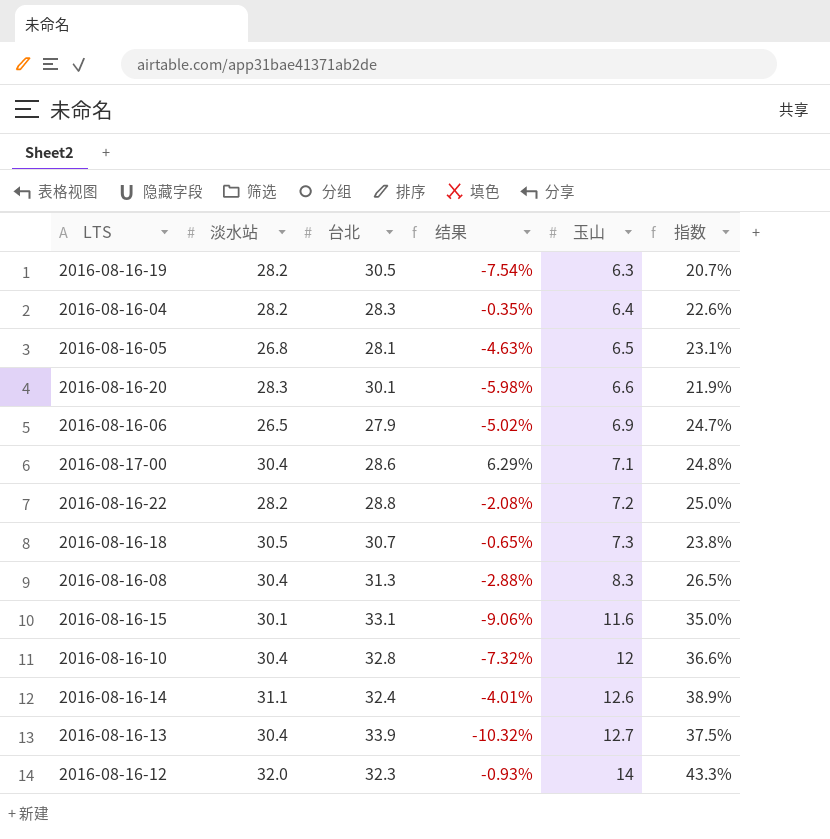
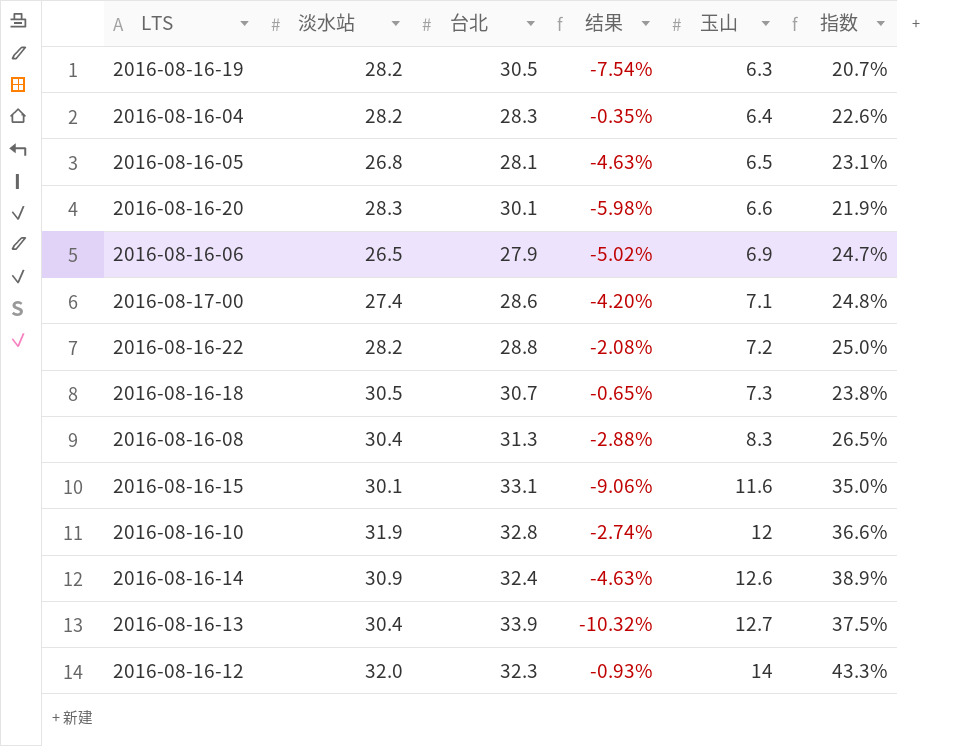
2016-08-17-00 | 淡水站: 30.4 -> 27.4
2016-08-17-00 | 结果: 6.29% -> -4.20%
2016-08-16-10 | 淡水站: 30.4 -> 31.9
2016-08-16-10 | 结果: -7.32% -> -2.74%
2016-08-16-14 | 淡水站: 31.1 -> 30.9
2016-08-16-14 | 结果: -4.01% -> -4.63%

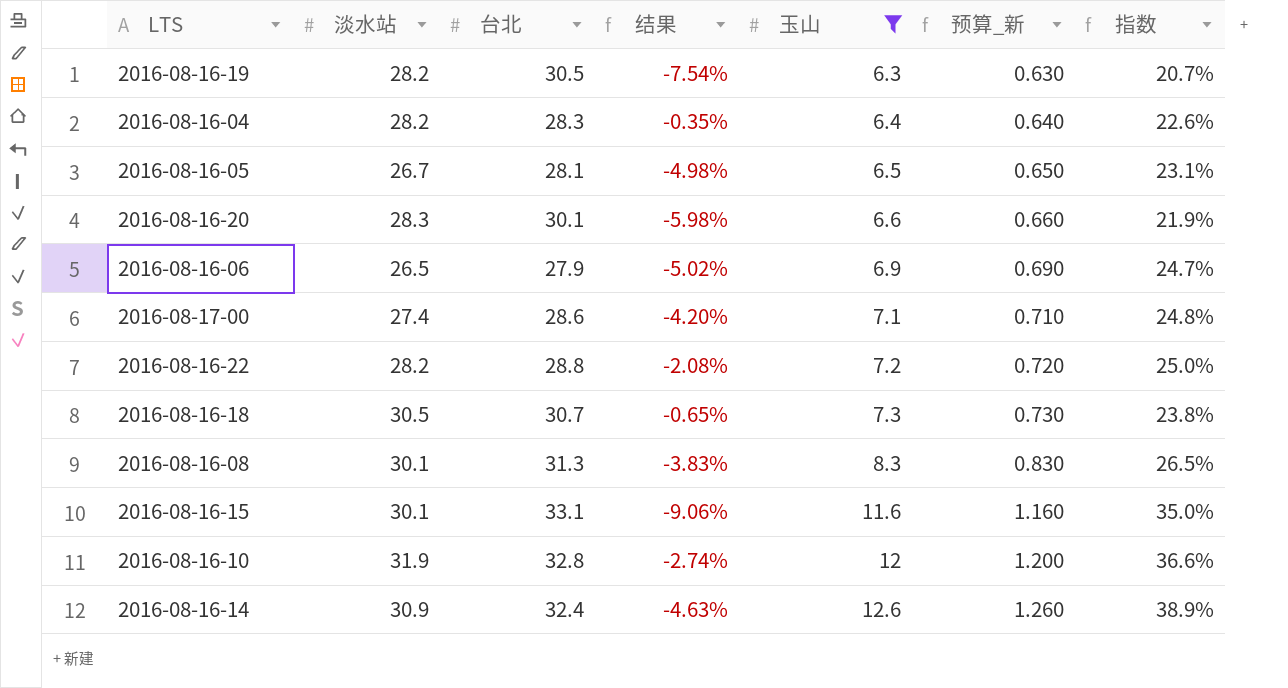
filter: none -> 玉山 <= 12.6
column 预算_新 | formula: none -> [玉山] * 0.1
2016-08-16-05 | 淡水站: 26.8 -> 26.7
2016-08-16-05 | 结果: -4.63% -> -4.98%
2016-08-16-08 | 淡水站: 30.4 -> 30.1
2016-08-16-08 | 结果: -2.88% -> -3.83%

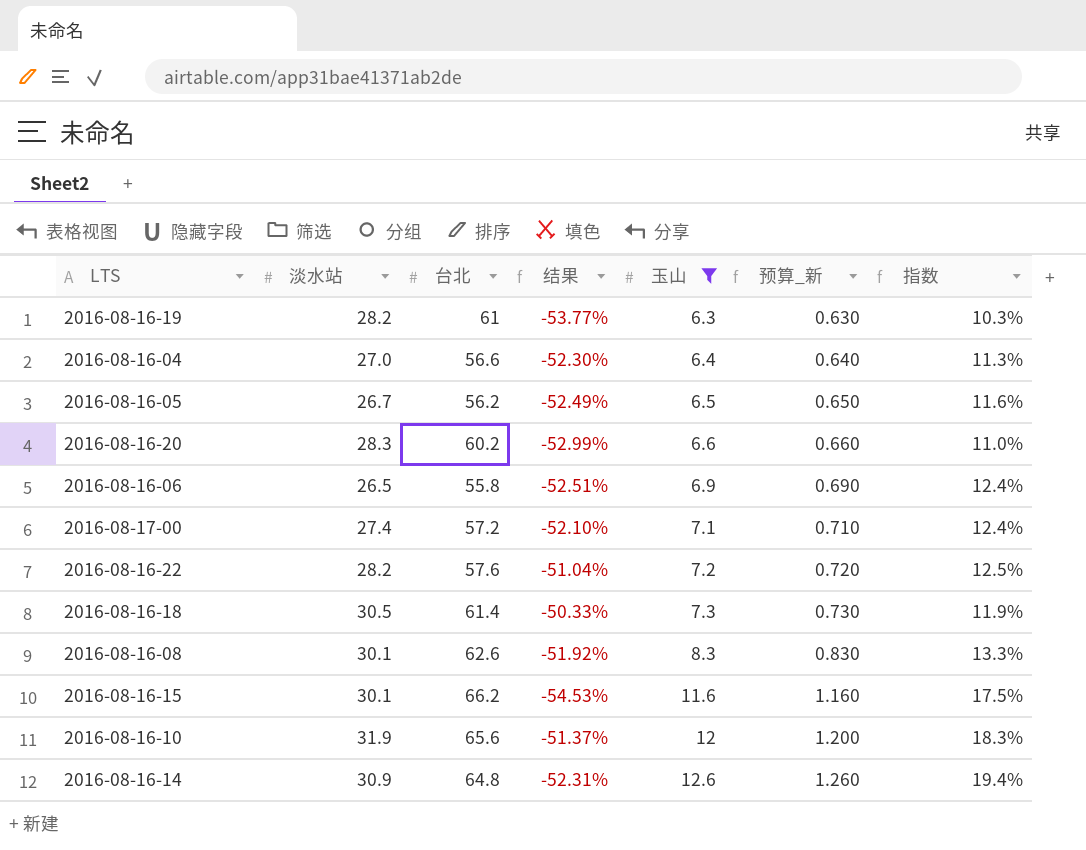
2016-08-16-19 | 台北: 30.5 -> 61
2016-08-16-19 | 结果: -7.54% -> -53.77%
2016-08-16-19 | 指数: 20.7% -> 10.3%
2016-08-16-04 | 淡水站: 28.2 -> 27.0
2016-08-16-04 | 台北: 28.3 -> 56.6
2016-08-16-04 | 结果: -0.35% -> -52.30%
2016-08-16-04 | 指数: 22.6% -> 11.3%
2016-08-16-05 | 台北: 28.1 -> 56.2
2016-08-16-05 | 结果: -4.98% -> -52.49%
2016-08-16-05 | 指数: 23.1% -> 11.6%
2016-08-16-20 | 台北: 30.1 -> 60.2
2016-08-16-20 | 结果: -5.98% -> -52.99%
2016-08-16-20 | 指数: 21.9% -> 11.0%
2016-08-16-06 | 台北: 27.9 -> 55.8
2016-08-16-06 | 结果: -5.02% -> -52.51%
2016-08-16-06 | 指数: 24.7% -> 12.4%
2016-08-17-00 | 台北: 28.6 -> 57.2
2016-08-17-00 | 结果: -4.20% -> -52.10%
2016-08-17-00 | 指数: 24.8% -> 12.4%
2016-08-16-22 | 台北: 28.8 -> 57.6
2016-08-16-22 | 结果: -2.08% -> -51.04%
2016-08-16-22 | 指数: 25.0% -> 12.5%
2016-08-16-18 | 台北: 30.7 -> 61.4
2016-08-16-18 | 结果: -0.65% -> -50.33%
2016-08-16-18 | 指数: 23.8% -> 11.9%
2016-08-16-08 | 台北: 31.3 -> 62.6
2016-08-16-08 | 结果: -3.83% -> -51.92%
2016-08-16-08 | 指数: 26.5% -> 13.3%
2016-08-16-15 | 台北: 33.1 -> 66.2
2016-08-16-15 | 结果: -9.06% -> -54.53%
2016-08-16-15 | 指数: 35.0% -> 17.5%
2016-08-16-10 | 台北: 32.8 -> 65.6
2016-08-16-10 | 结果: -2.74% -> -51.37%
2016-08-16-10 | 指数: 36.6% -> 18.3%
2016-08-16-14 | 台北: 32.4 -> 64.8
2016-08-16-14 | 结果: -4.63% -> -52.31%
2016-08-16-14 | 指数: 38.9% -> 19.4%

